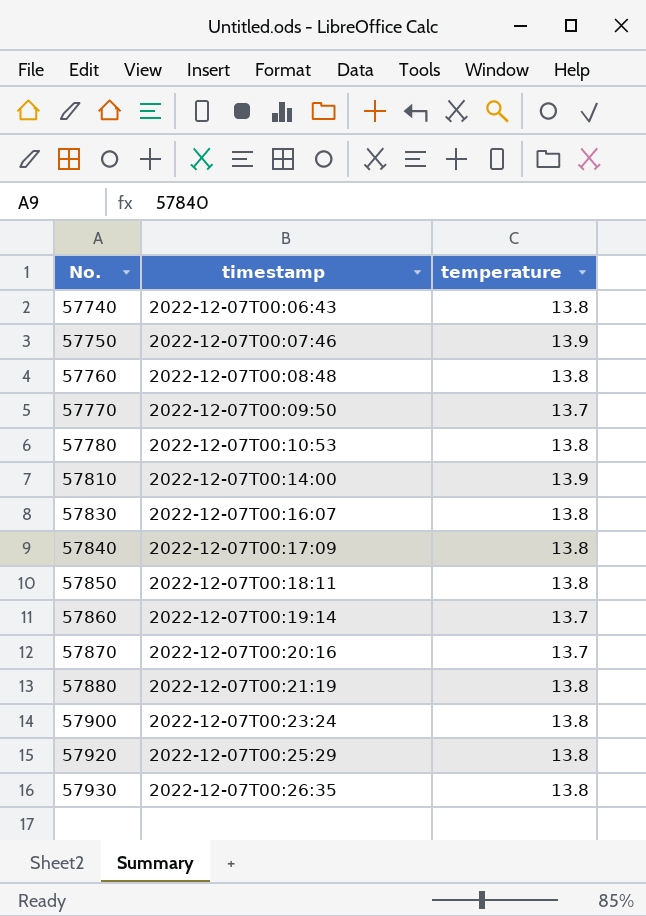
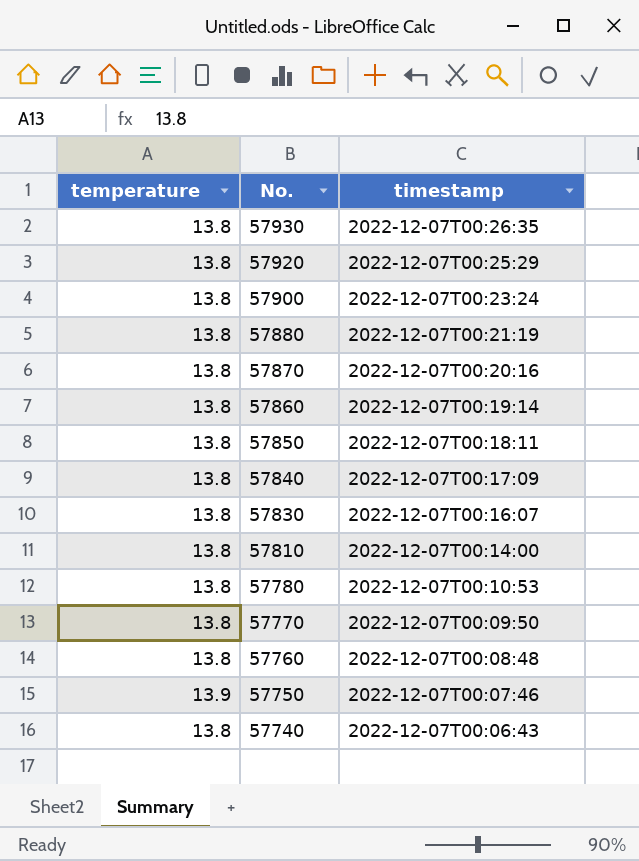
row order: No. ascending -> No. descending
column temperature | position: 3 -> 1
57870 | temperature: 13.7 -> 13.8
57860 | temperature: 13.7 -> 13.8
57810 | temperature: 13.9 -> 13.8
57770 | temperature: 13.7 -> 13.8

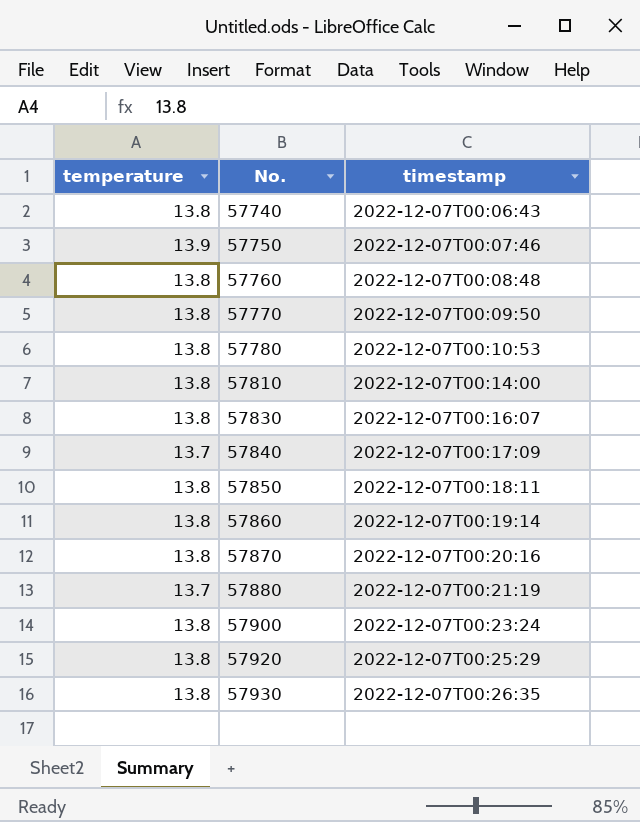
row order: No. descending -> No. ascending
57840 | temperature: 13.8 -> 13.7
57880 | temperature: 13.8 -> 13.7

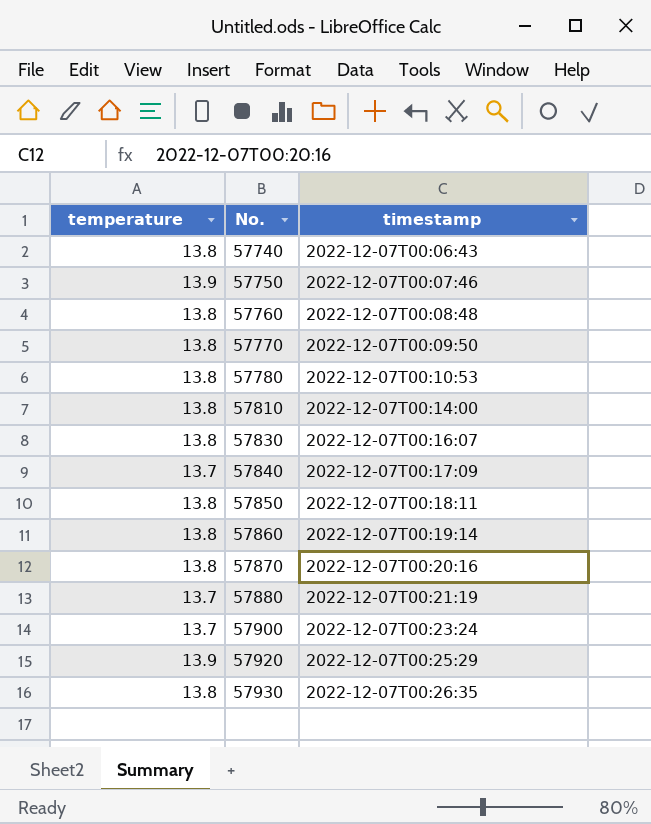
57900 | temperature: 13.8 -> 13.7
57920 | temperature: 13.8 -> 13.9

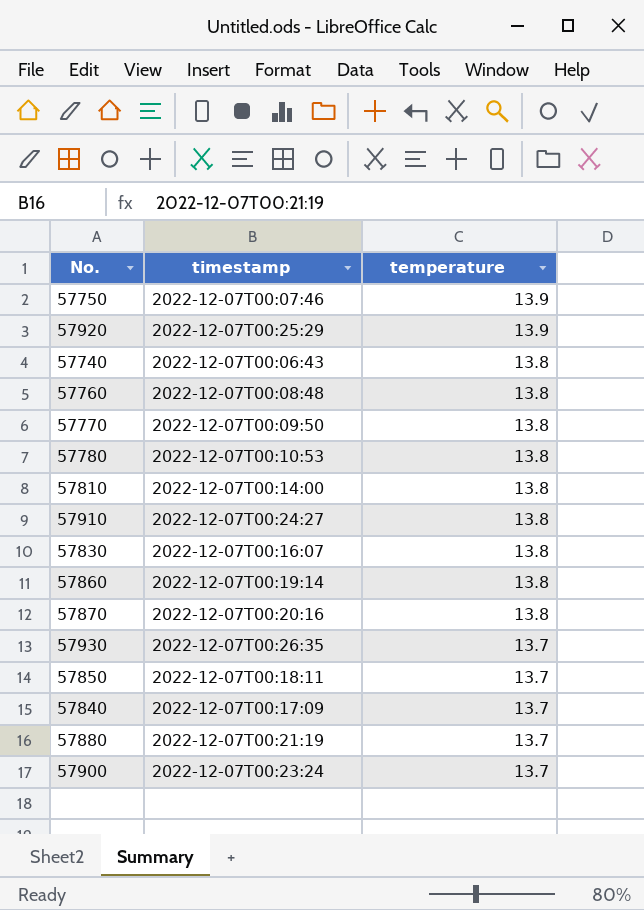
row order: No. ascending -> temperature descending
column temperature | position: 1 -> 3
row 57910: none -> 2022-12-07T00:24:27 | 13.8
57930 | temperature: 13.8 -> 13.7
57850 | temperature: 13.8 -> 13.7

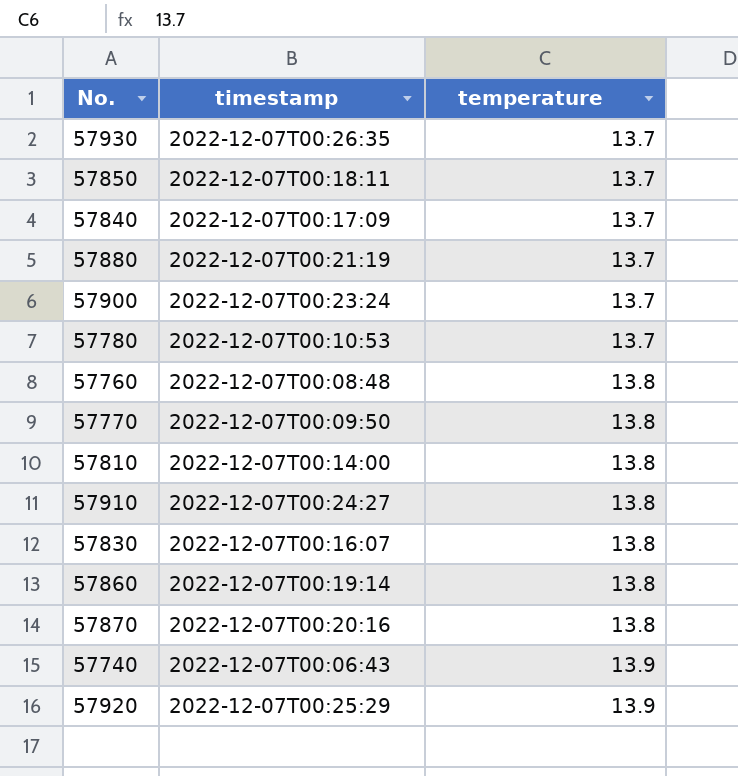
row order: temperature descending -> temperature ascending
row 57750: 2022-12-07T00:07:46 | 13.9 -> none
57780 | temperature: 13.8 -> 13.7
57740 | temperature: 13.8 -> 13.9

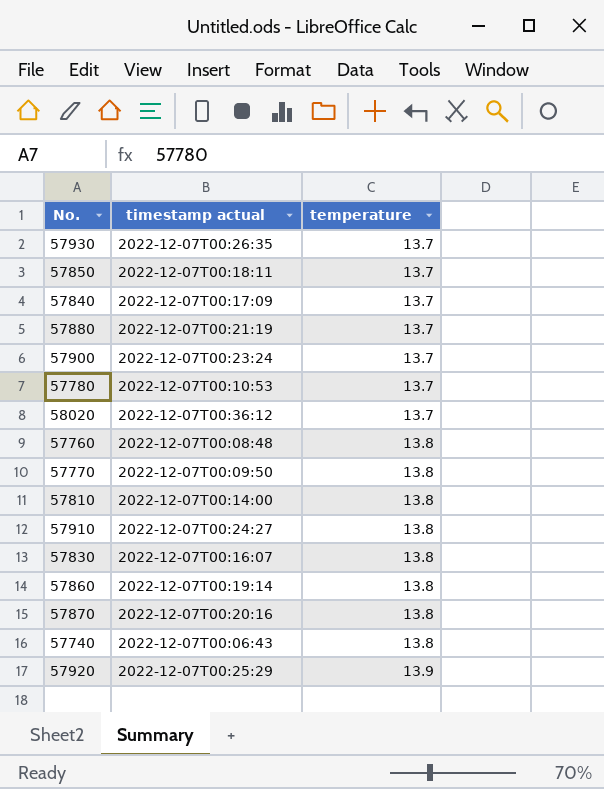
column name: timestamp -> timestamp actual
row 58020: none -> 2022-12-07T00:36:12 | 13.7
57740 | temperature: 13.9 -> 13.8

